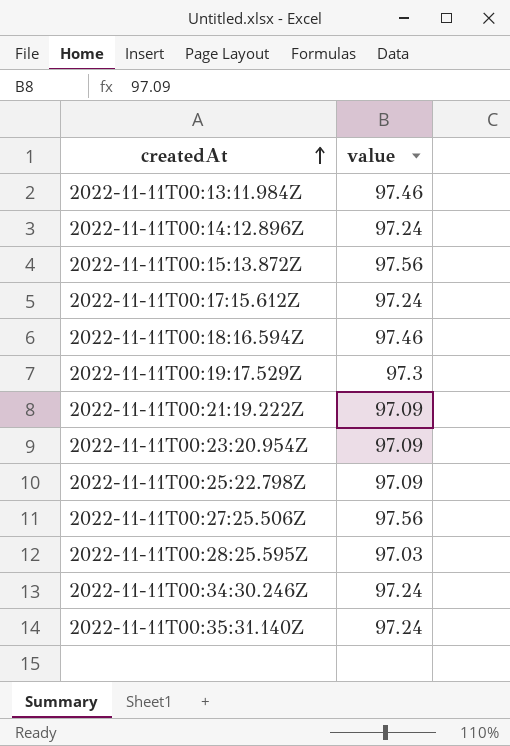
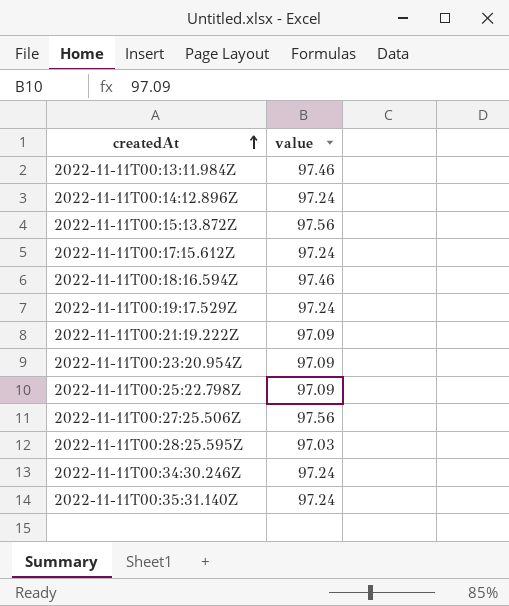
2022-11-11T00:19:17.529Z | value: 97.3 -> 97.24

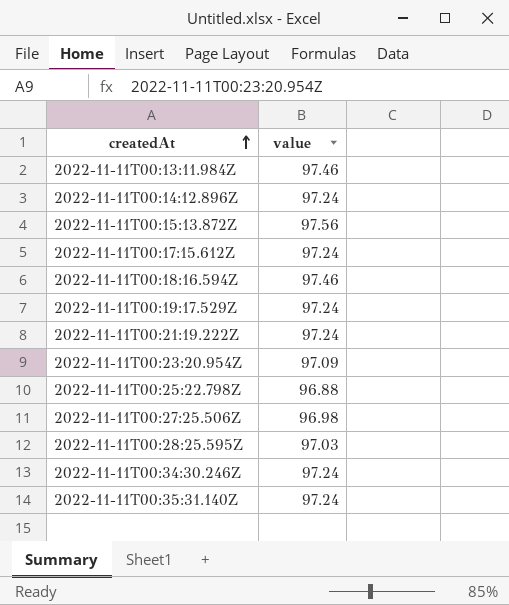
2022-11-11T00:21:19.222Z | value: 97.09 -> 97.24
2022-11-11T00:25:22.798Z | value: 97.09 -> 96.88
2022-11-11T00:27:25.506Z | value: 97.56 -> 96.98

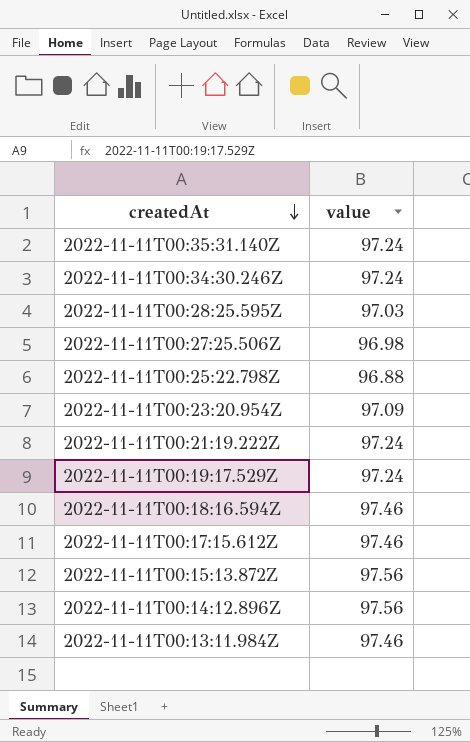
row order: createdAt ascending -> createdAt descending
2022-11-11T00:17:15.612Z | value: 97.24 -> 97.46
2022-11-11T00:14:12.896Z | value: 97.24 -> 97.56

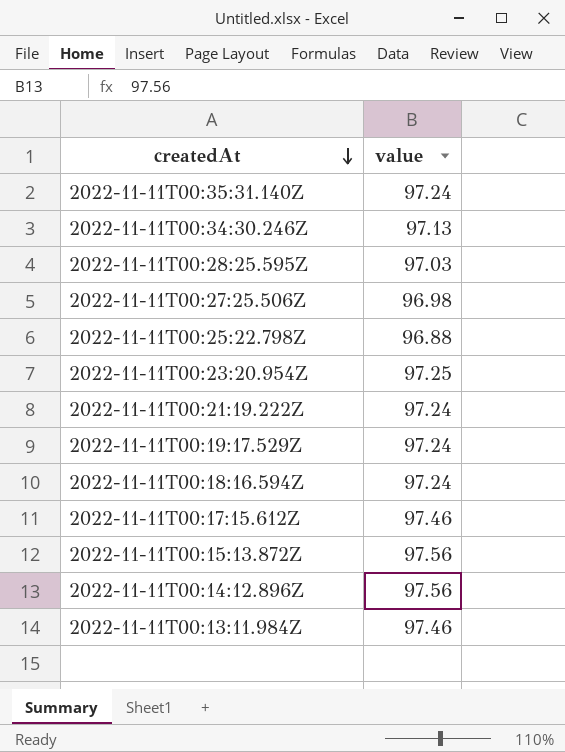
2022-11-11T00:34:30.246Z | value: 97.24 -> 97.13
2022-11-11T00:23:20.954Z | value: 97.09 -> 97.25
2022-11-11T00:18:16.594Z | value: 97.46 -> 97.24

